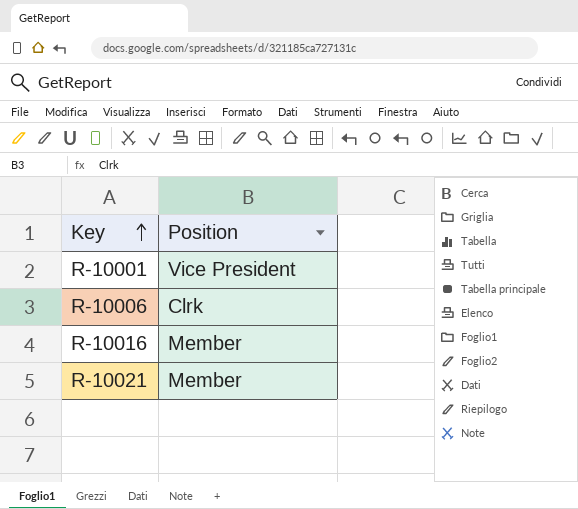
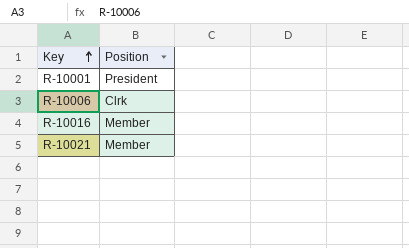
R-10001 | Position: Vice President -> President

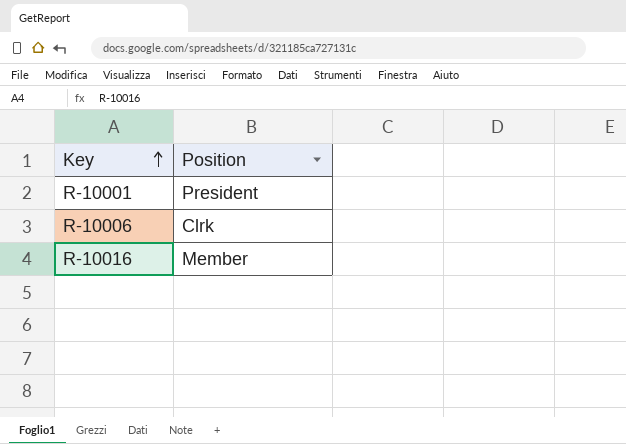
row R-10021: Member -> none

